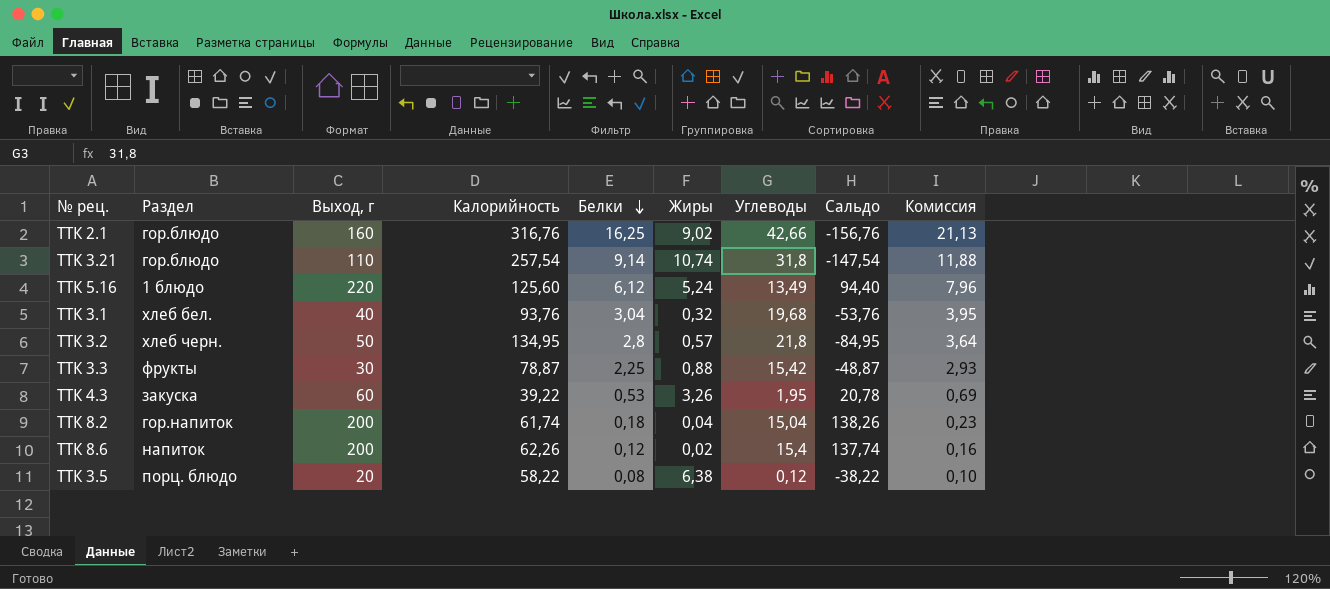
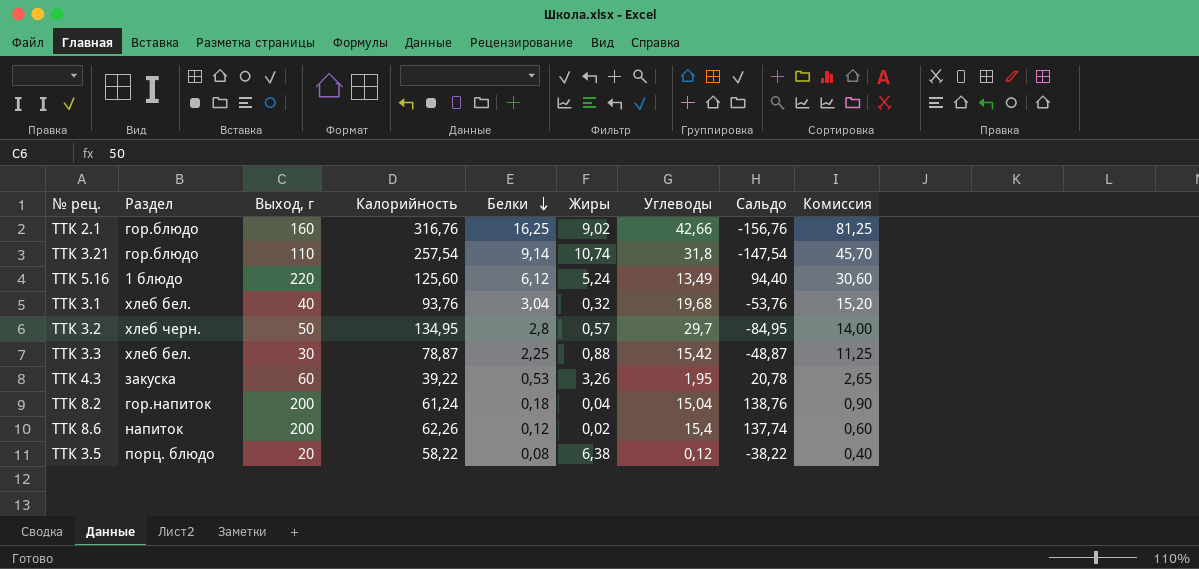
column Комиссия | formula: [Белки] * 1,3 -> [Белки] * 5
ТТК 3.2 | Углеводы: 21,8 -> 29,7
ТТК 3.3 | Раздел: фрукты -> хлеб бел.
ТТК 8.2 | Калорийность: 61,74 -> 61,24
ТТК 8.2 | Сальдо: 138,26 -> 138,76

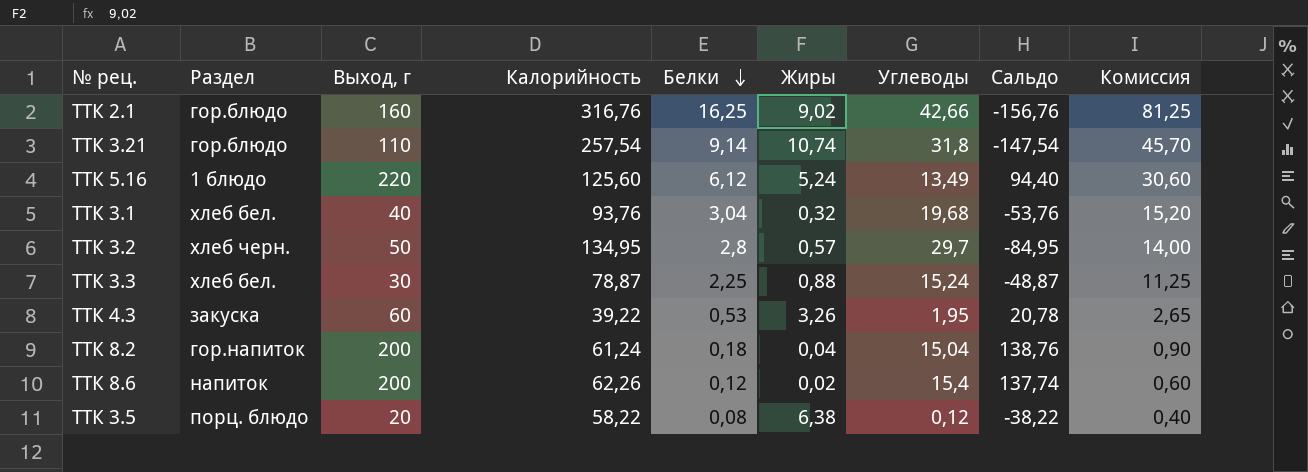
ТТК 3.3 | Углеводы: 15,42 -> 15,24

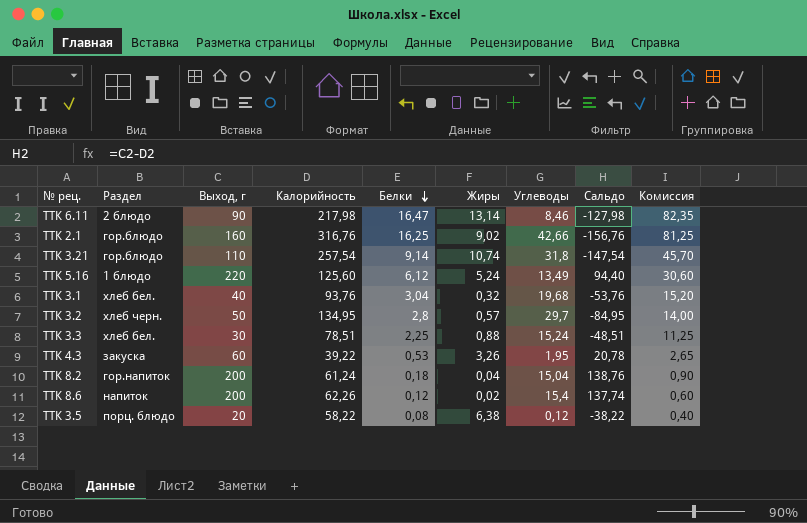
row ТТК 6.11: none -> 2 блюдо | 90 | 217,98 | 16,47 | 13,14 | 8,46 | -127,98 | 82,35
ТТК 3.3 | Калорийность: 78,87 -> 78,51
ТТК 3.3 | Сальдо: -48,87 -> -48,51

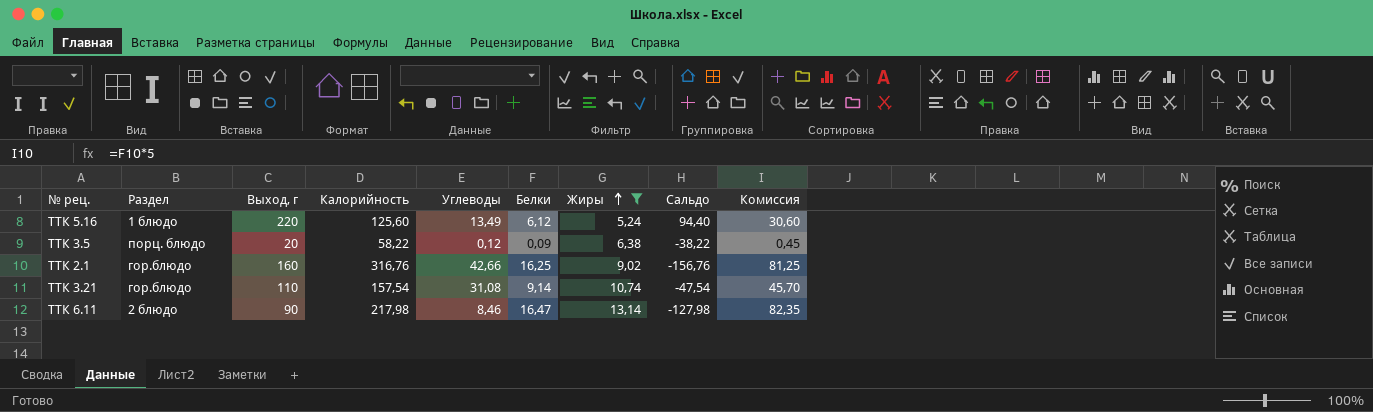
filter: none -> Жиры >= 5,24
row order: Белки descending -> Жиры ascending
column Углеводы | position: 7 -> 5
ТТК 3.5 | Белки: 0,08 -> 0,09
ТТК 3.5 | Комиссия: 0,40 -> 0,45
ТТК 3.21 | Калорийность: 257,54 -> 157,54
ТТК 3.21 | Углеводы: 31,8 -> 31,08
ТТК 3.21 | Сальдо: -147,54 -> -47,54

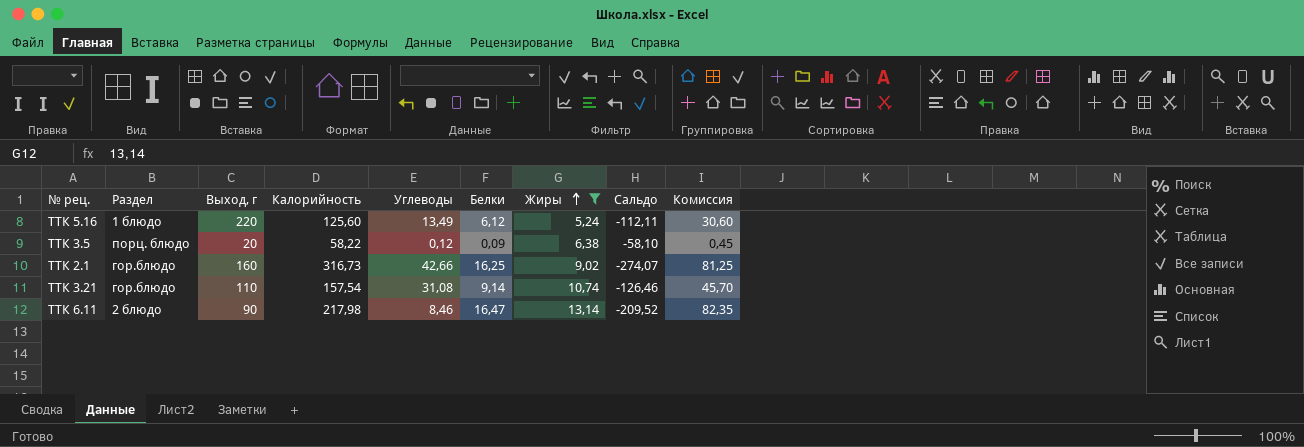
column Сальдо | formula: [Выход, г] - [Калорийность] -> [Углеводы] - [Калорийность]
ТТК 2.1 | Калорийность: 316,76 -> 316,73

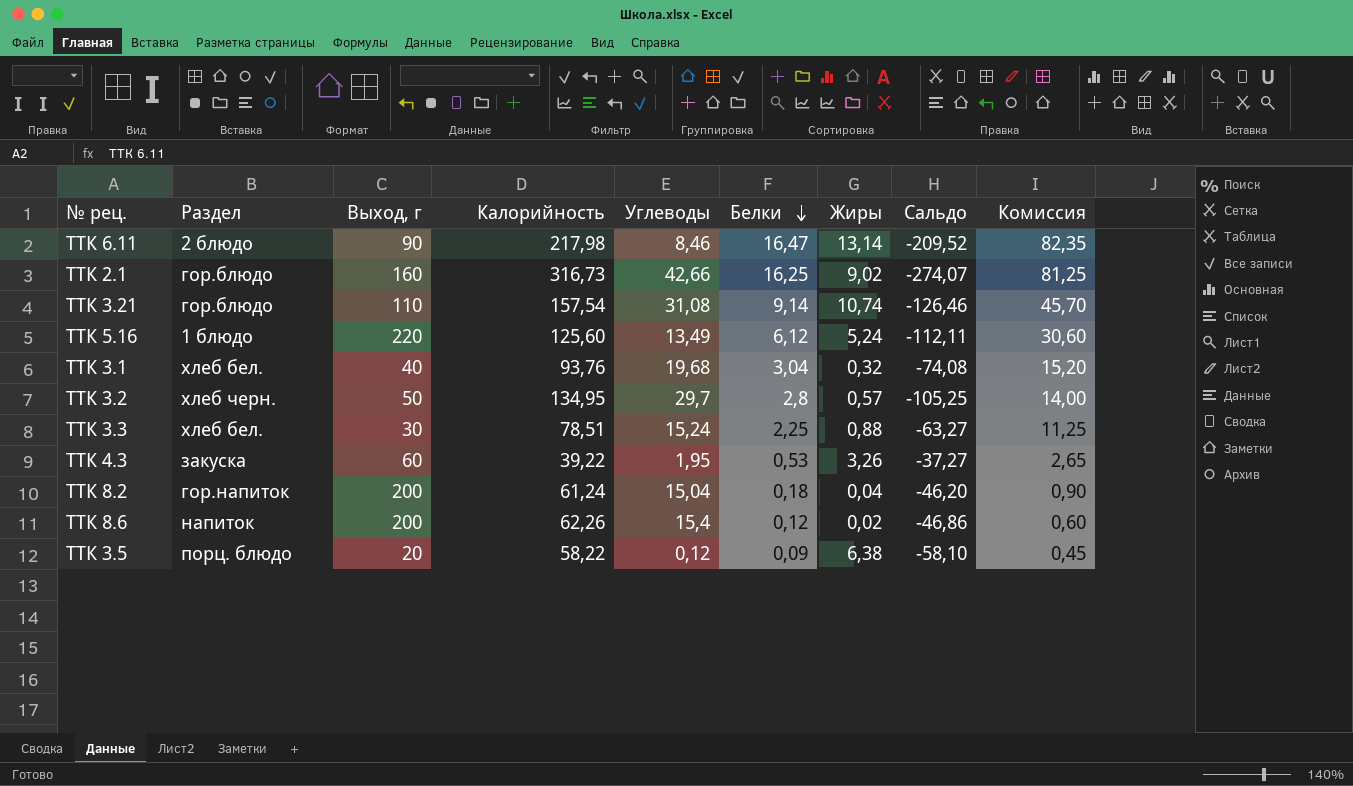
filter: Жиры >= 5,24 -> none
row order: Жиры ascending -> Белки descending

